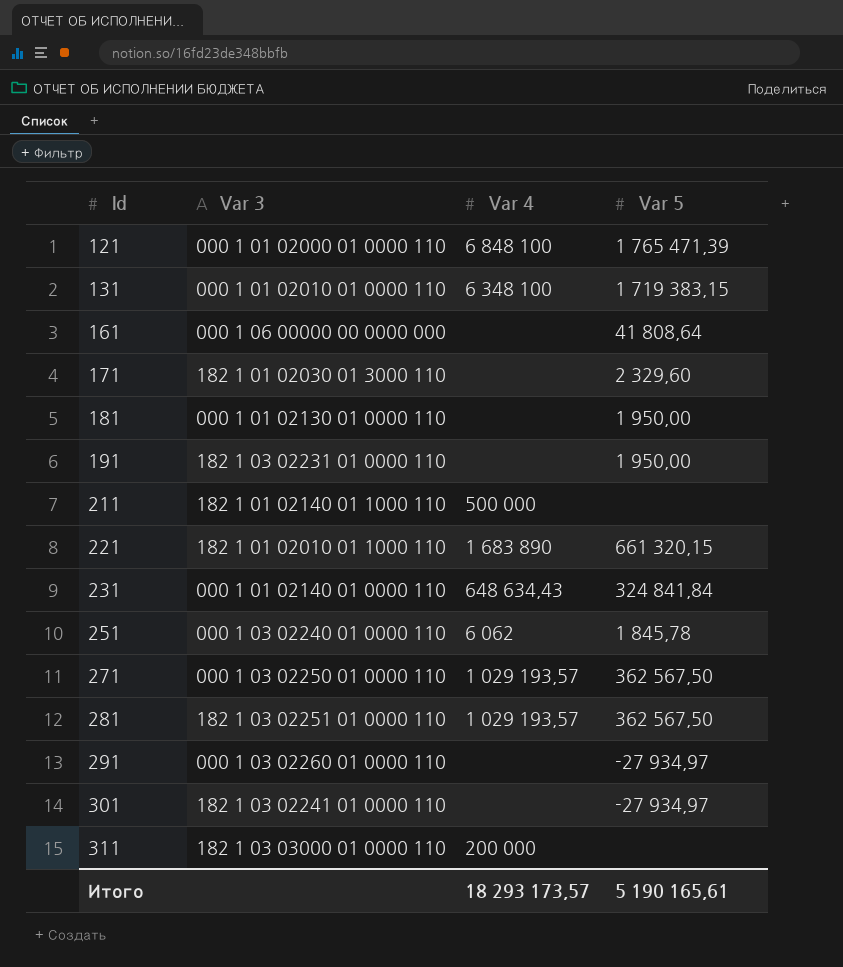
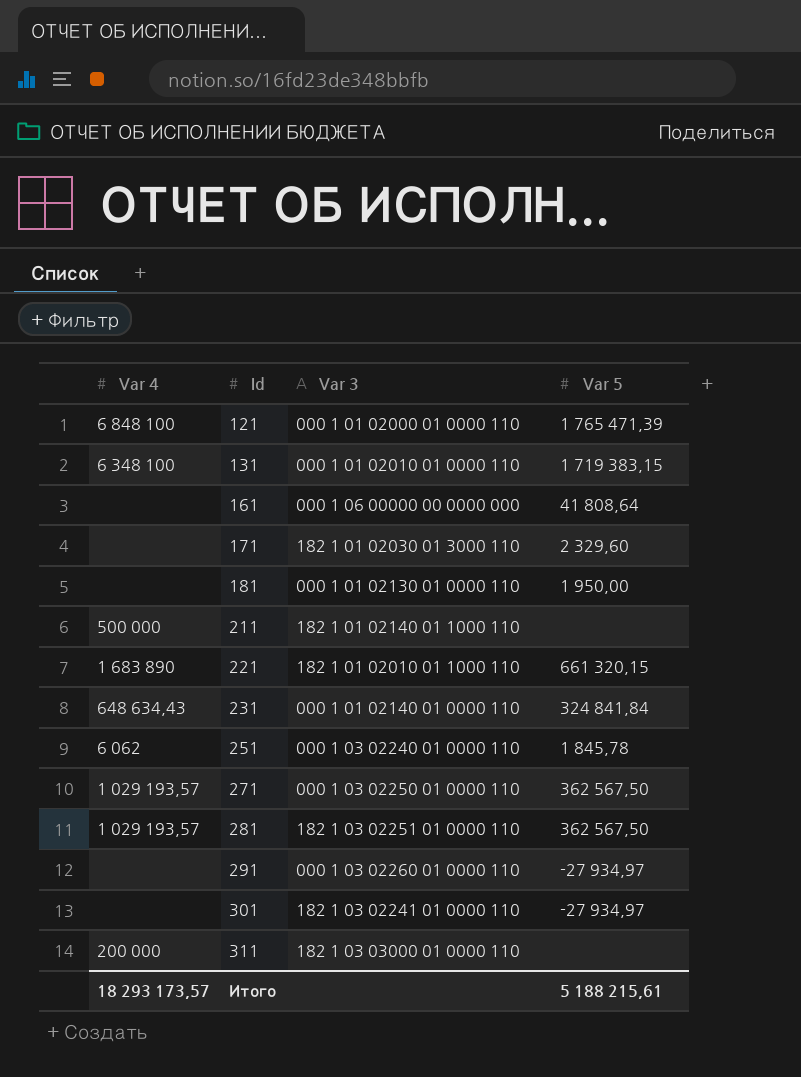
column Var 4 | position: 3 -> 1
row 191: 182 1 03 02231 01 0000 110 | none | 1 950,00 -> none
Итого | Var 5: 5 190 165,61 -> 5 188 215,61

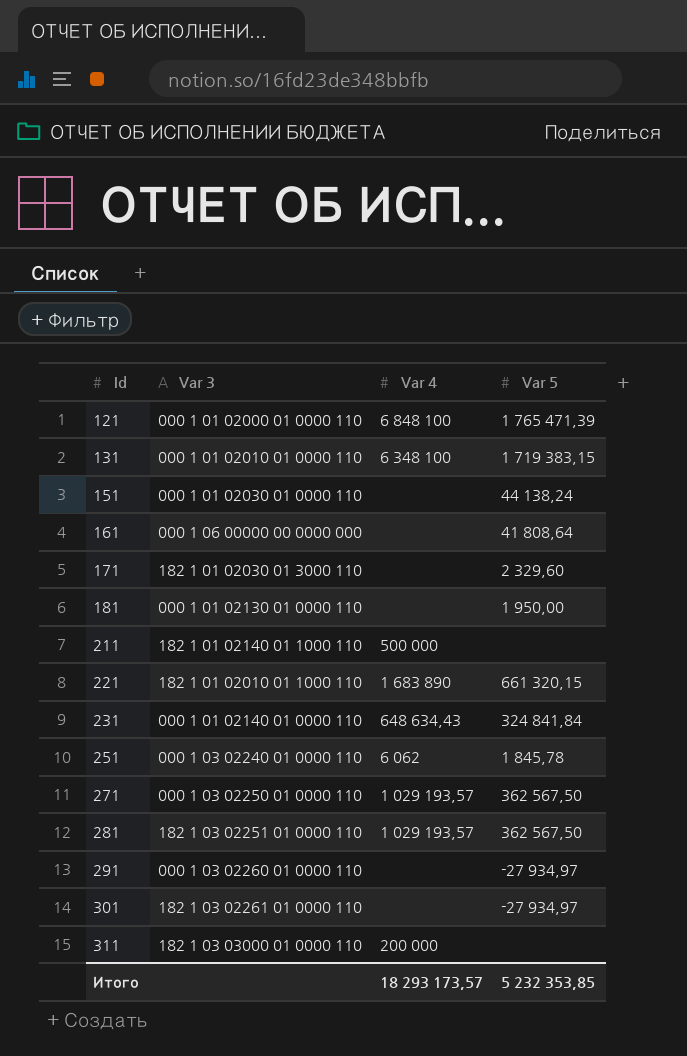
column Var 4 | position: 1 -> 3
row 151: none -> 000 1 01 02030 01 0000 110 | none | 44 138,24
301 | Var 3: 182 1 03 02241 01 0000 110 -> 182 1 03 02261 01 0000 110
Итого | Var 5: 5 188 215,61 -> 5 232 353,85

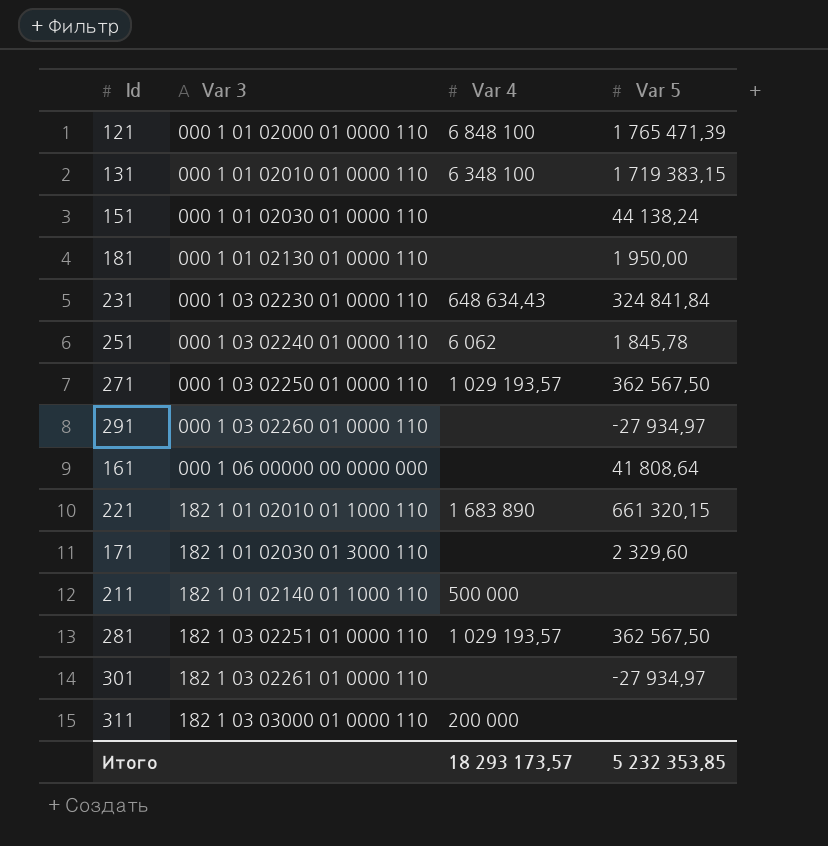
row order: Id ascending -> Var 3 ascending
231 | Var 3: 000 1 01 02140 01 0000 110 -> 000 1 03 02230 01 0000 110

